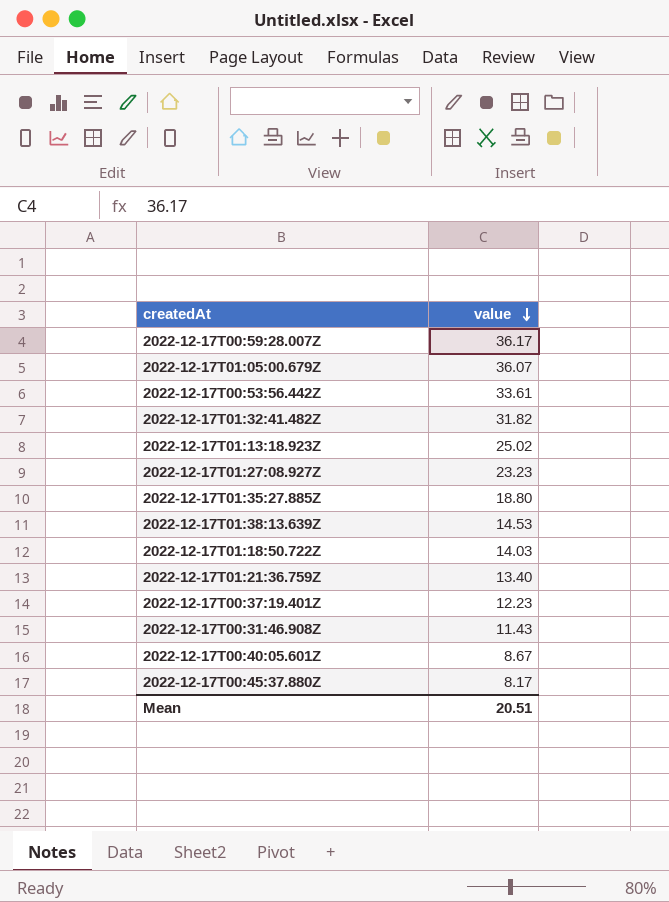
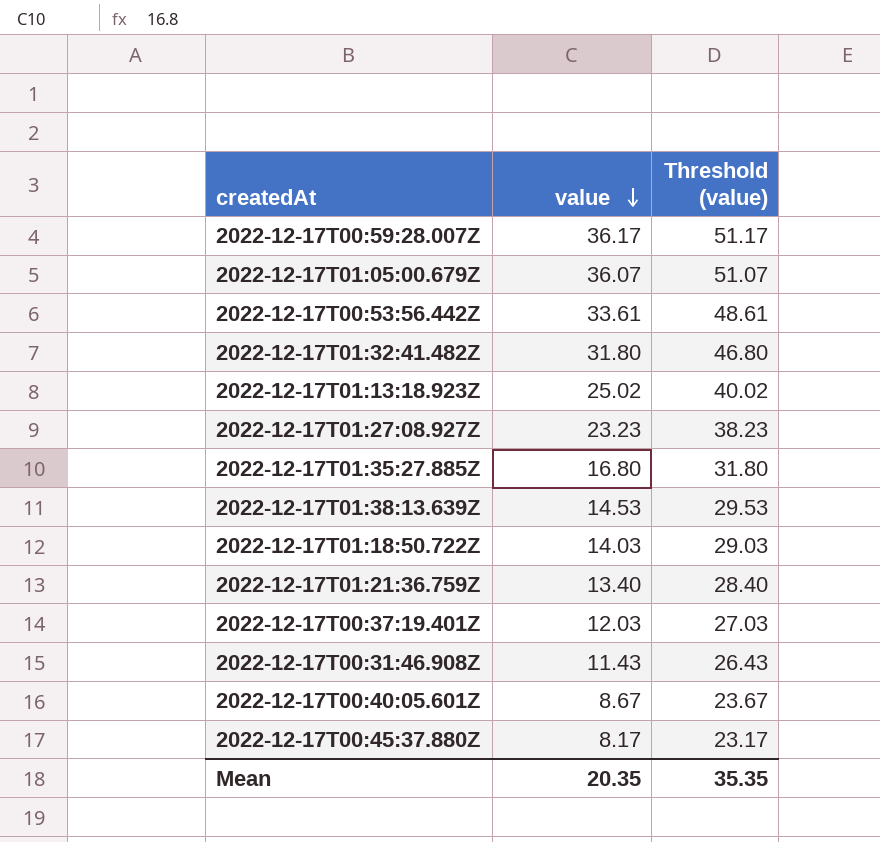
column Threshold (value) | formula: none -> [value] + 15
2022-12-17T01:32:41.482Z | value: 31.82 -> 31.80
2022-12-17T01:35:27.885Z | value: 18.80 -> 16.80
2022-12-17T00:37:19.401Z | value: 12.23 -> 12.03
Mean | value: 20.51 -> 20.35

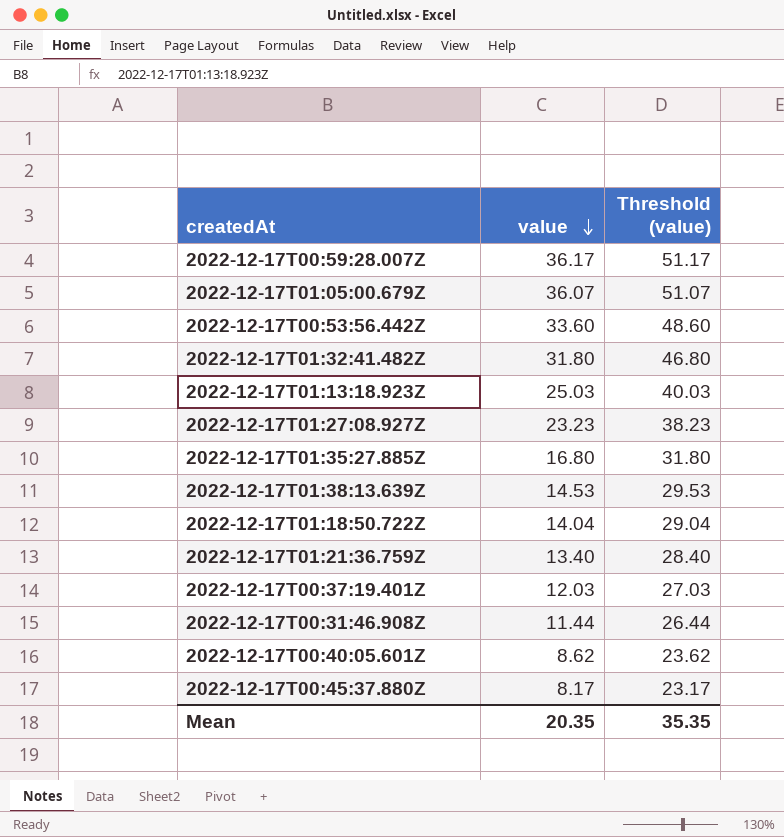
2022-12-17T00:53:56.442Z | value: 33.61 -> 33.60
2022-12-17T00:53:56.442Z | Threshold (value): 48.61 -> 48.60
2022-12-17T01:13:18.923Z | value: 25.02 -> 25.03
2022-12-17T01:13:18.923Z | Threshold (value): 40.02 -> 40.03
2022-12-17T01:18:50.722Z | value: 14.03 -> 14.04
2022-12-17T01:18:50.722Z | Threshold (value): 29.03 -> 29.04
2022-12-17T00:31:46.908Z | value: 11.43 -> 11.44
2022-12-17T00:31:46.908Z | Threshold (value): 26.43 -> 26.44
2022-12-17T00:40:05.601Z | value: 8.67 -> 8.62
2022-12-17T00:40:05.601Z | Threshold (value): 23.67 -> 23.62

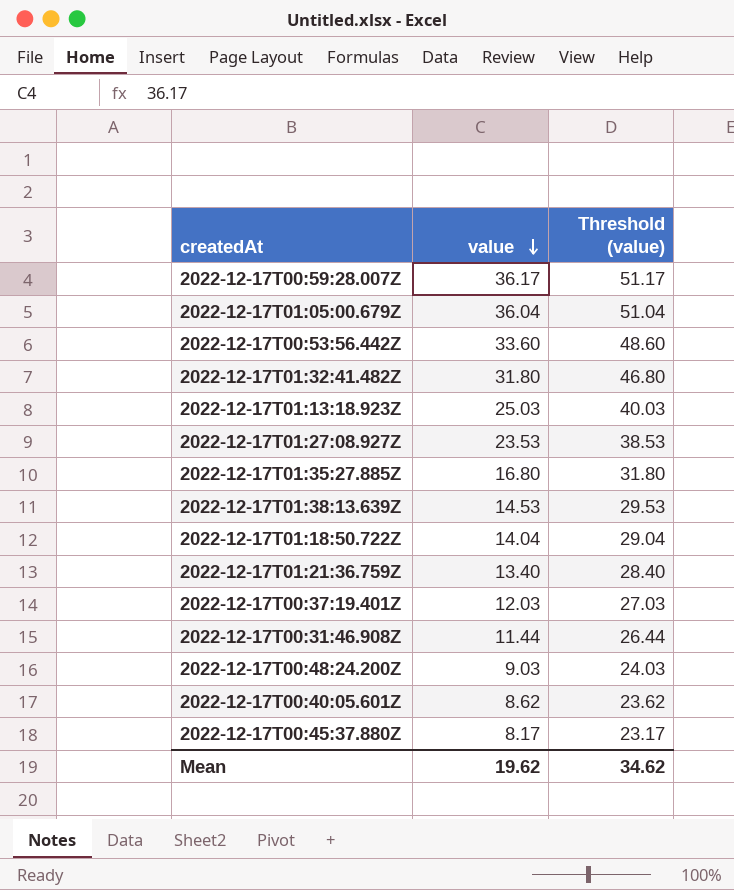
2022-12-17T01:05:00.679Z | value: 36.07 -> 36.04
2022-12-17T01:05:00.679Z | Threshold (value): 51.07 -> 51.04
2022-12-17T01:27:08.927Z | value: 23.23 -> 23.53
2022-12-17T01:27:08.927Z | Threshold (value): 38.23 -> 38.53
row 2022-12-17T00:48:24.200Z: none -> 9.03 | 24.03
Mean | value: 20.35 -> 19.62
Mean | Threshold (value): 35.35 -> 34.62

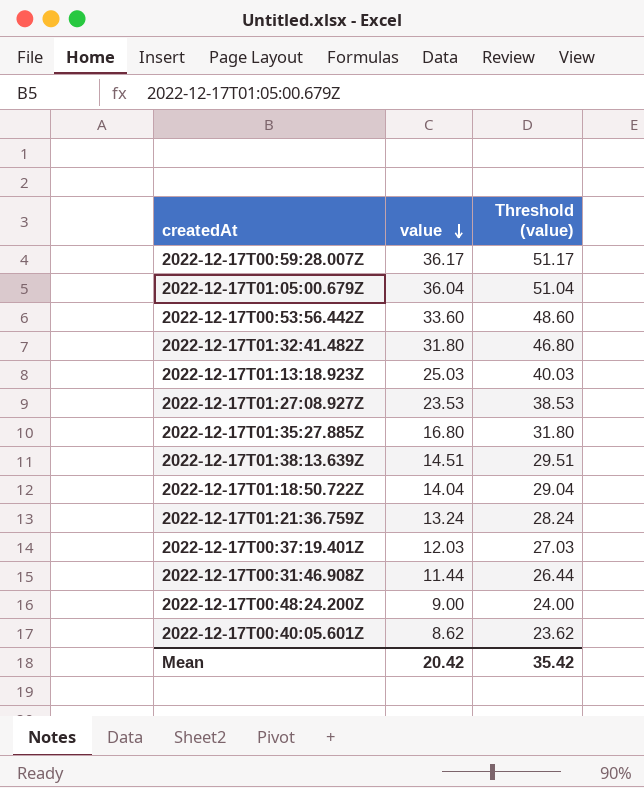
row 2022-12-17T00:45:37.880Z: 8.17 | 23.17 -> none
2022-12-17T01:38:13.639Z | value: 14.53 -> 14.51
2022-12-17T01:38:13.639Z | Threshold (value): 29.53 -> 29.51
2022-12-17T01:21:36.759Z | value: 13.40 -> 13.24
2022-12-17T01:21:36.759Z | Threshold (value): 28.40 -> 28.24
2022-12-17T00:48:24.200Z | value: 9.03 -> 9.00
2022-12-17T00:48:24.200Z | Threshold (value): 24.03 -> 24.00
Mean | value: 19.62 -> 20.42
Mean | Threshold (value): 34.62 -> 35.42

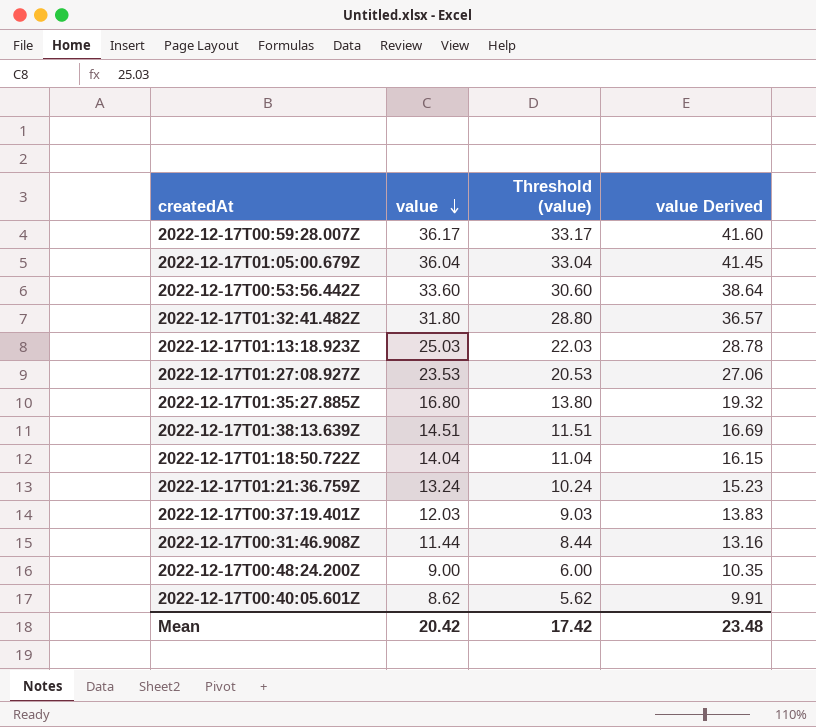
column Threshold (value) | formula: [value] + 15 -> [value] - 3
column value Derived | formula: none -> [value] * 1.15
Mean | Threshold (value): 35.42 -> 17.42

